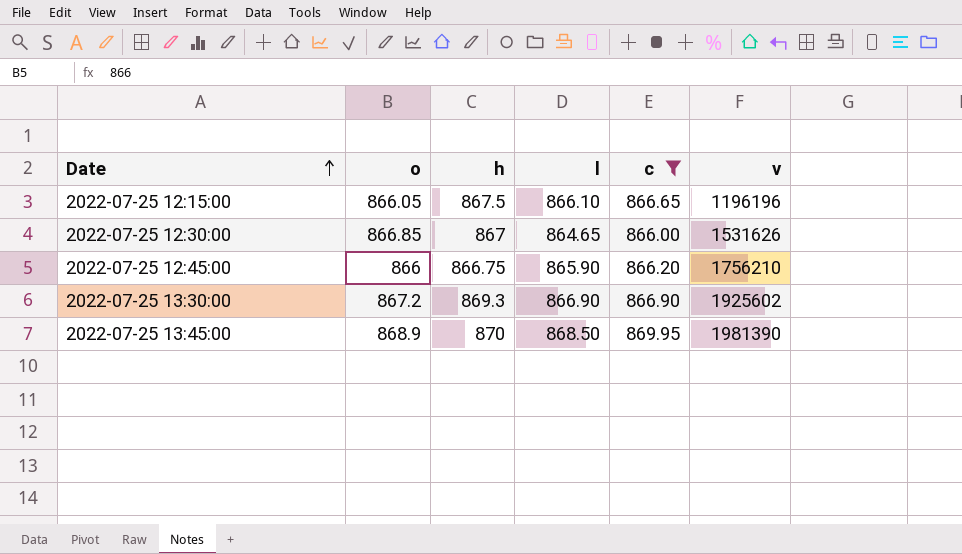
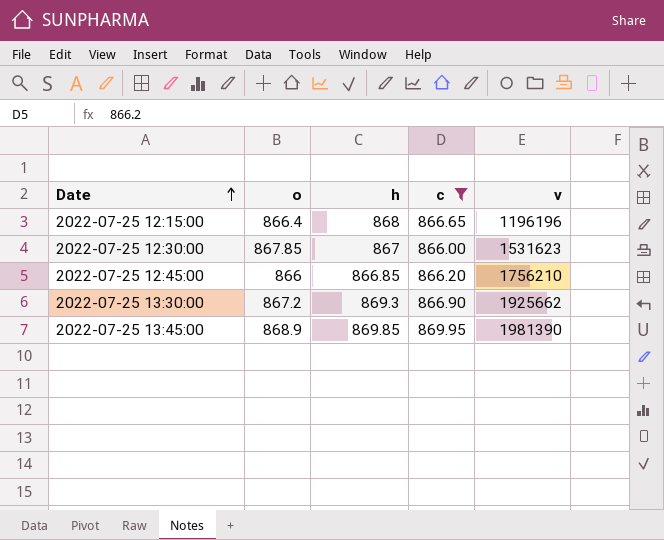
column l | position: 4 -> none
2022-07-25 12:15:00 | o: 866.05 -> 866.4
2022-07-25 12:15:00 | h: 867.5 -> 868
2022-07-25 12:30:00 | o: 866.85 -> 867.85
2022-07-25 12:30:00 | v: 1531626 -> 1531623
2022-07-25 12:45:00 | h: 866.75 -> 866.85
2022-07-25 13:30:00 | v: 1925602 -> 1925662
2022-07-25 13:45:00 | h: 870 -> 869.85

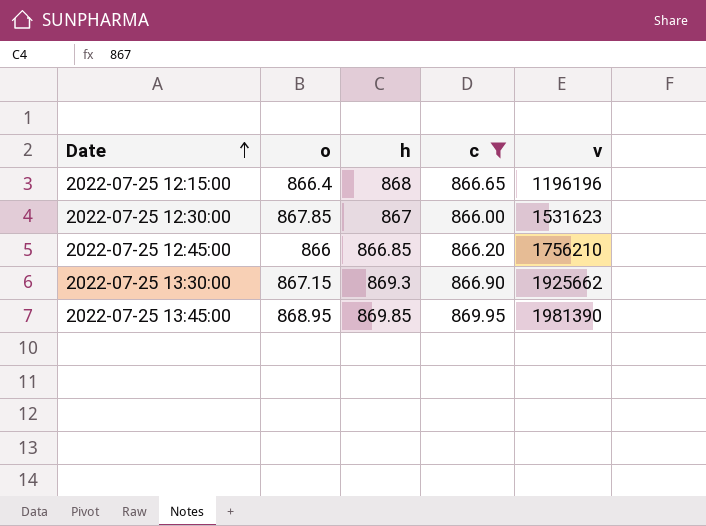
2022-07-25 13:30:00 | o: 867.2 -> 867.15
2022-07-25 13:45:00 | o: 868.9 -> 868.95

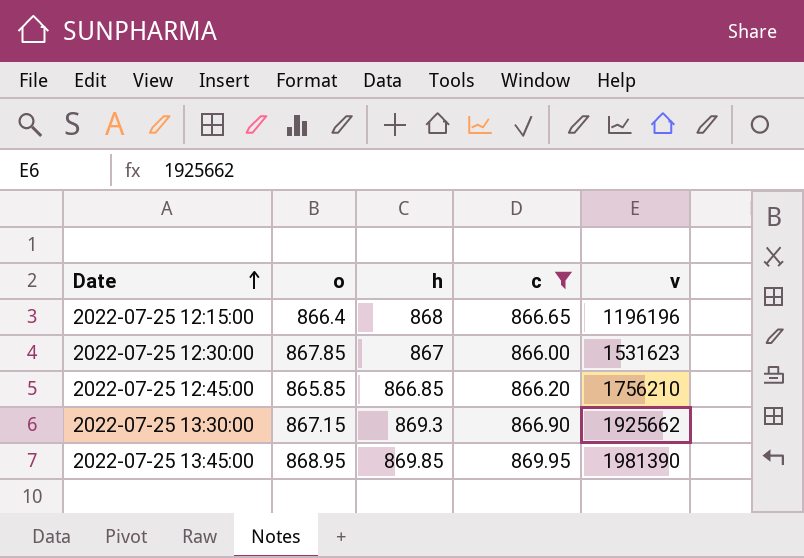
2022-07-25 12:45:00 | o: 866 -> 865.85

